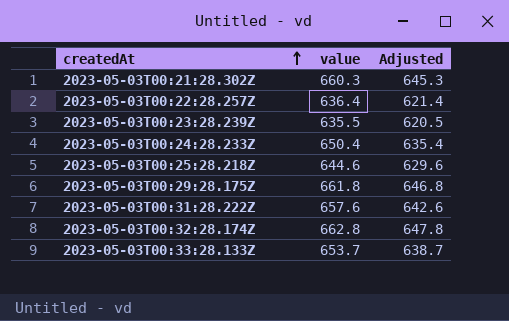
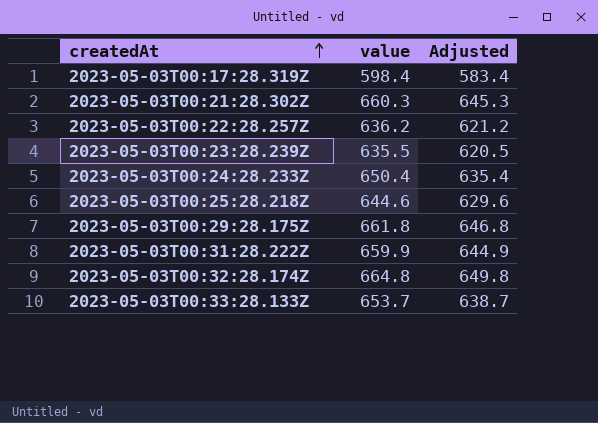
row 2023-05-03T00:17:28.319Z: none -> 598.4 | 583.4
2023-05-03T00:22:28.257Z | value: 636.4 -> 636.2
2023-05-03T00:22:28.257Z | Adjusted: 621.4 -> 621.2
2023-05-03T00:31:28.222Z | value: 657.6 -> 659.9
2023-05-03T00:31:28.222Z | Adjusted: 642.6 -> 644.9
2023-05-03T00:32:28.174Z | value: 662.8 -> 664.8
2023-05-03T00:32:28.174Z | Adjusted: 647.8 -> 649.8

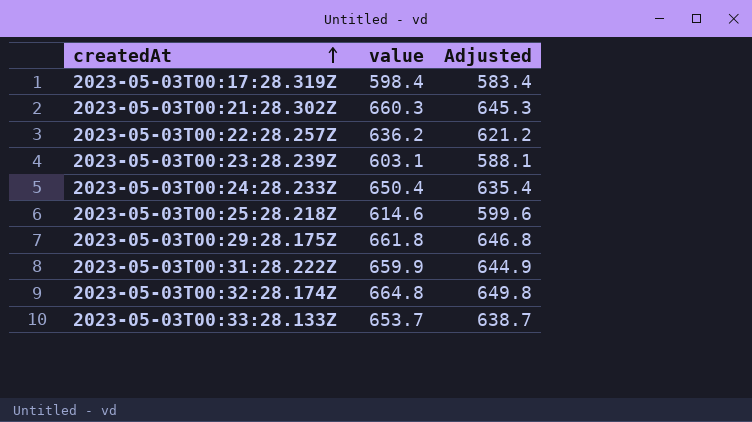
2023-05-03T00:23:28.239Z | value: 635.5 -> 603.1
2023-05-03T00:23:28.239Z | Adjusted: 620.5 -> 588.1
2023-05-03T00:25:28.218Z | value: 644.6 -> 614.6
2023-05-03T00:25:28.218Z | Adjusted: 629.6 -> 599.6

